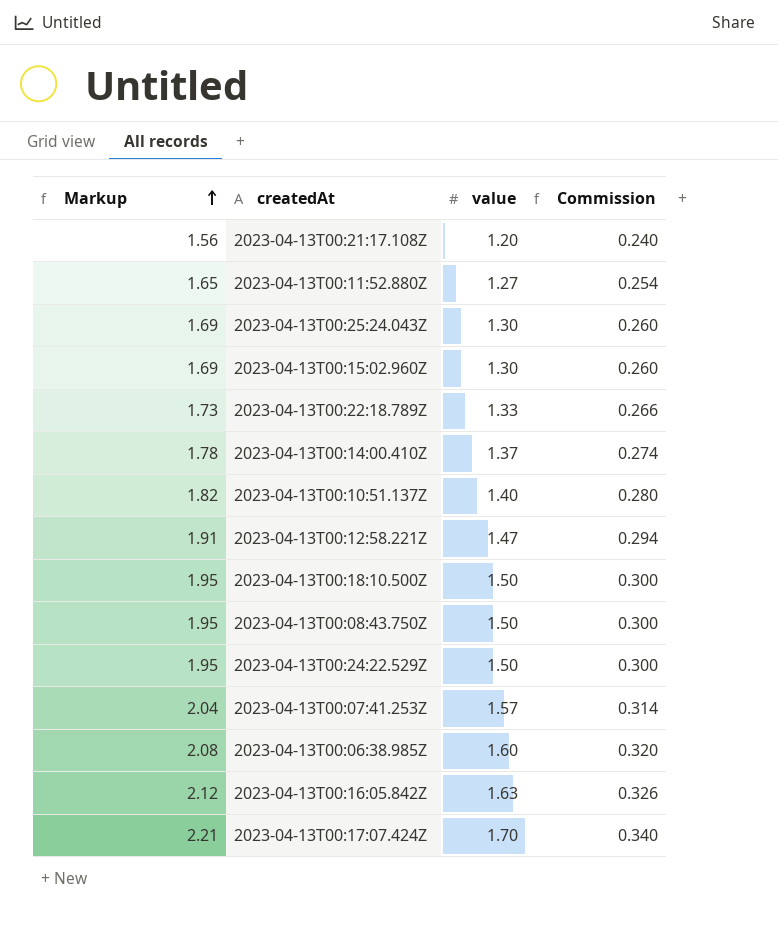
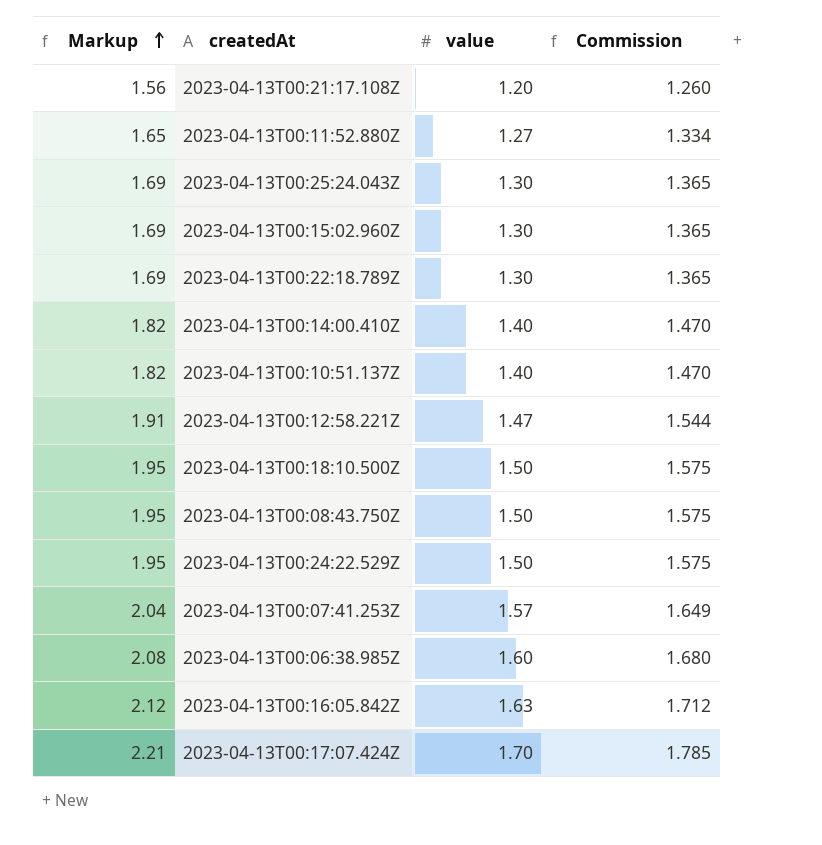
column Commission | formula: [value] * 0.2 -> [value] * 1.05
2023-04-13T00:22:18.789Z | Markup: 1.73 -> 1.69
2023-04-13T00:22:18.789Z | value: 1.33 -> 1.30
2023-04-13T00:14:00.410Z | Markup: 1.78 -> 1.82
2023-04-13T00:14:00.410Z | value: 1.37 -> 1.40

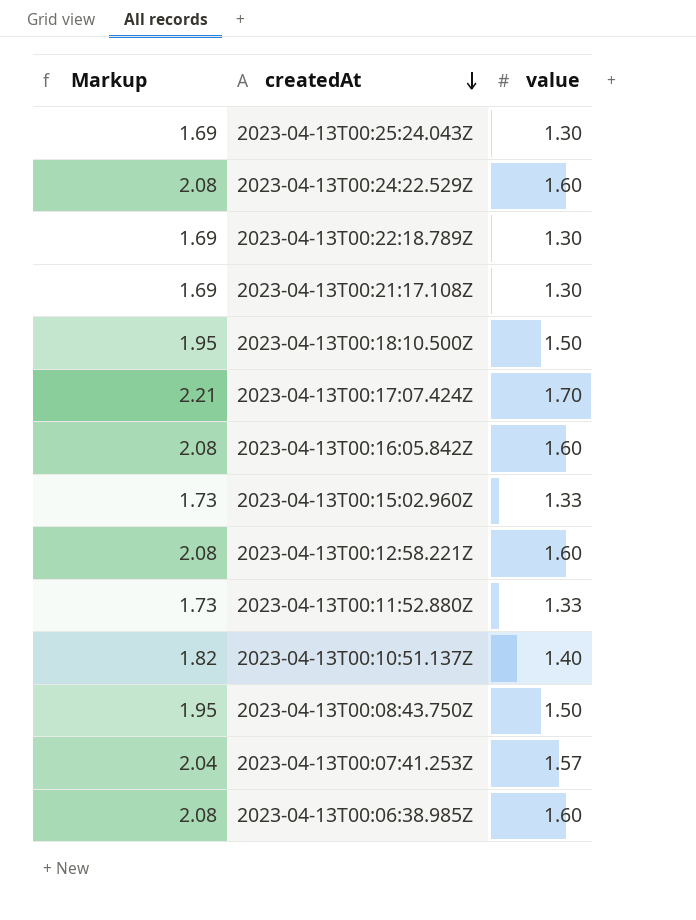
row order: Markup ascending -> createdAt descending
column Commission | formula: [value] * 1.05 -> none
row 2023-04-13T00:14:00.410Z: 1.82 | 1.40 | 1.470 -> none
2023-04-13T00:24:22.529Z | Markup: 1.95 -> 2.08
2023-04-13T00:24:22.529Z | value: 1.50 -> 1.60
2023-04-13T00:21:17.108Z | Markup: 1.56 -> 1.69
2023-04-13T00:21:17.108Z | value: 1.20 -> 1.30
2023-04-13T00:16:05.842Z | Markup: 2.12 -> 2.08
2023-04-13T00:16:05.842Z | value: 1.63 -> 1.60
2023-04-13T00:15:02.960Z | Markup: 1.69 -> 1.73
2023-04-13T00:15:02.960Z | value: 1.30 -> 1.33
2023-04-13T00:12:58.221Z | Markup: 1.91 -> 2.08
2023-04-13T00:12:58.221Z | value: 1.47 -> 1.60
2023-04-13T00:11:52.880Z | Markup: 1.65 -> 1.73
2023-04-13T00:11:52.880Z | value: 1.27 -> 1.33

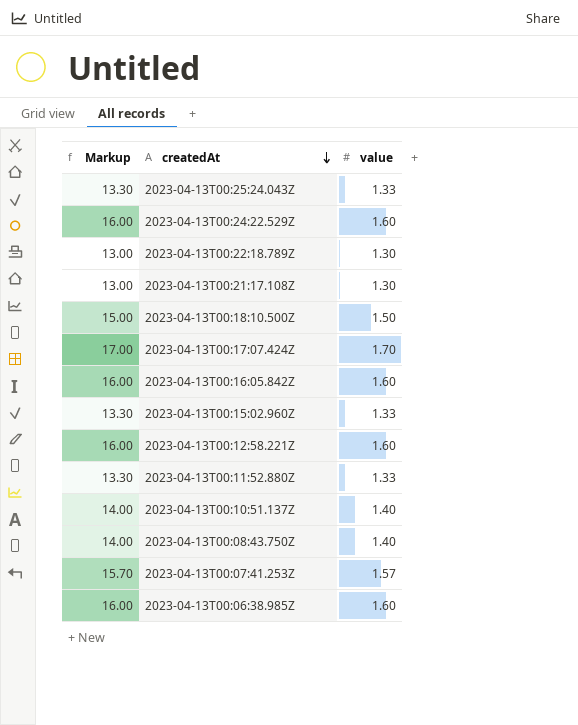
column Markup | formula: [value] * 1.3 -> [value] * 10
2023-04-13T00:25:24.043Z | value: 1.30 -> 1.33
2023-04-13T00:08:43.750Z | value: 1.50 -> 1.40

